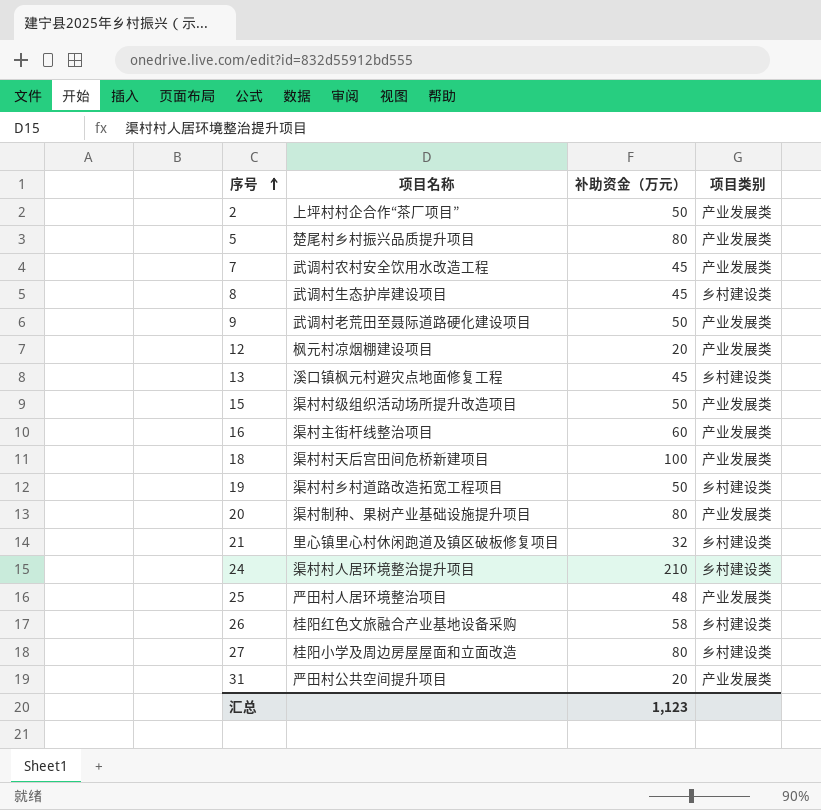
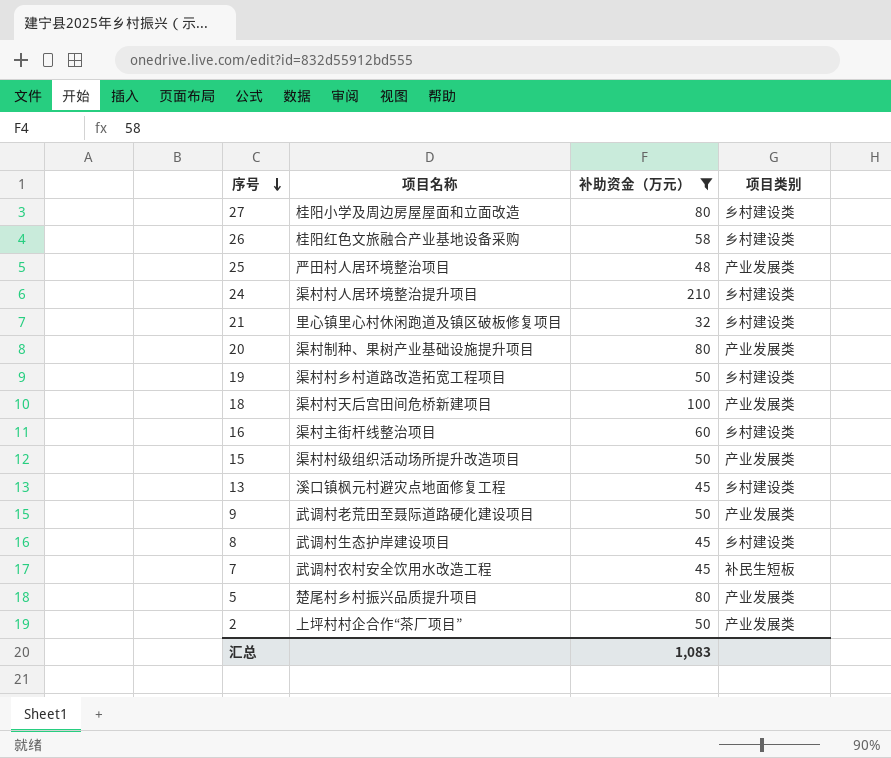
filter: none -> 补助资金（万元） != 20
row order: 序号 ascending -> 序号 descending
16 | 项目类别: 产业发展类 -> 乡村建设类
7 | 项目类别: 产业发展类 -> 补民生短板
汇总 | 补助资金（万元）: 1,123 -> 1,083

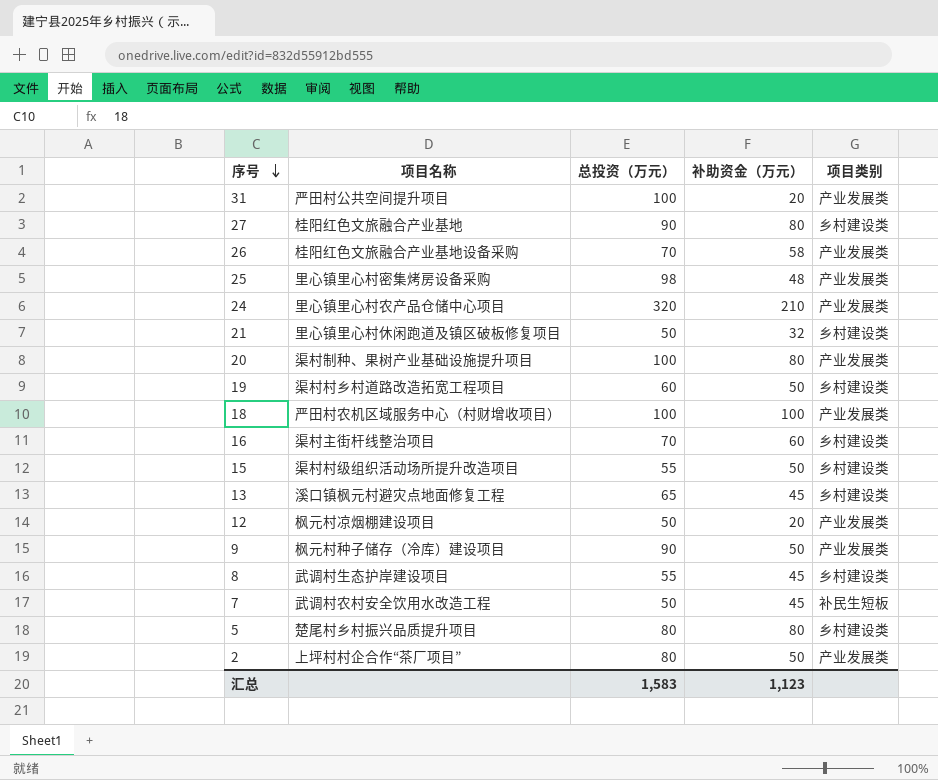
filter: 补助资金（万元） != 20 -> none
column 总投资（万元） | position: none -> 3
27 | 项目名称: 桂阳小学及周边房屋屋面和立面改造 -> 桂阳红色文旅融合产业基地
26 | 项目类别: 乡村建设类 -> 产业发展类
25 | 项目名称: 严田村人居环境整治项目 -> 里心镇里心村密集烤房设备采购
24 | 项目名称: 渠村村人居环境整治提升项目 -> 里心镇里心村农产品仓储中心项目
24 | 项目类别: 乡村建设类 -> 产业发展类
18 | 项目名称: 渠村村天后宫田间危桥新建项目 -> 严田村农机区域服务中心（村财增收项目）
15 | 项目类别: 产业发展类 -> 乡村建设类
9 | 项目名称: 武调村老荒田至聂际道路硬化建设项目 -> 枫元村种子储存（冷库）建设项目
5 | 项目类别: 产业发展类 -> 乡村建设类
汇总 | 补助资金（万元）: 1,083 -> 1,123

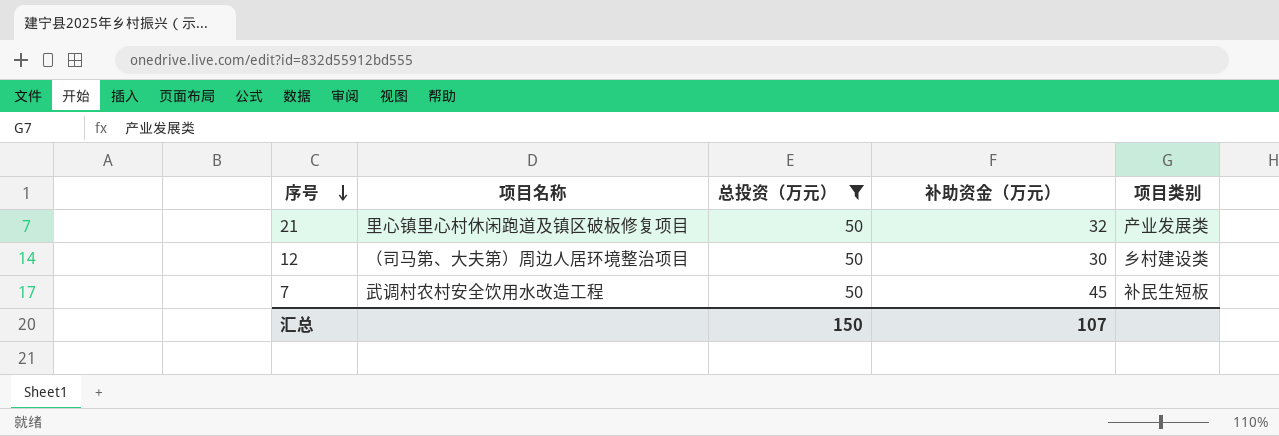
filter: none -> 总投资（万元） = 50
21 | 项目类别: 乡村建设类 -> 产业发展类
12 | 项目名称: 枫元村凉烟棚建设项目 -> （司马第、大夫第）周边人居环境整治项目
12 | 补助资金（万元）: 20 -> 30
12 | 项目类别: 产业发展类 -> 乡村建设类
汇总 | 总投资（万元）: 1,583 -> 150
汇总 | 补助资金（万元）: 1,123 -> 107

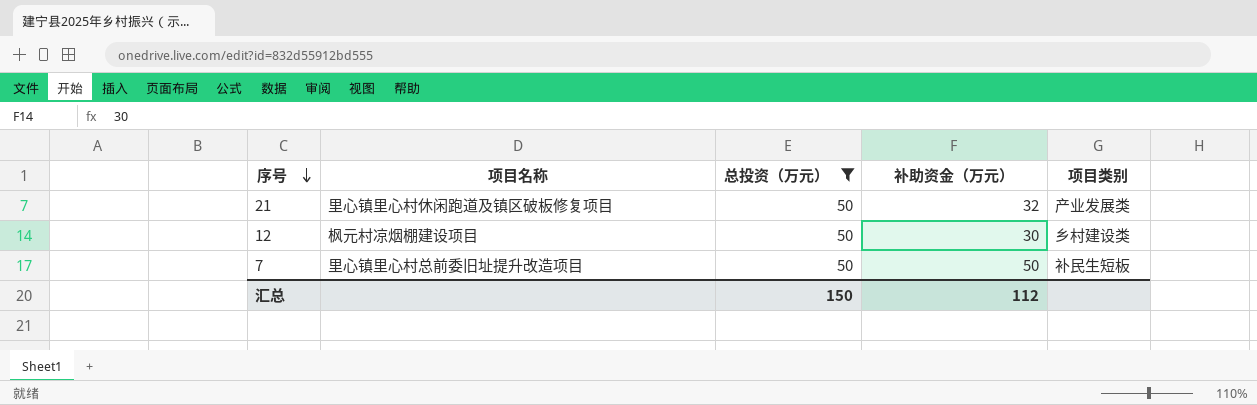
12 | 项目名称: （司马第、大夫第）周边人居环境整治项目 -> 枫元村凉烟棚建设项目
7 | 项目名称: 武调村农村安全饮用水改造工程 -> 里心镇里心村总前委旧址提升改造项目
7 | 补助资金（万元）: 45 -> 50
汇总 | 补助资金（万元）: 107 -> 112

